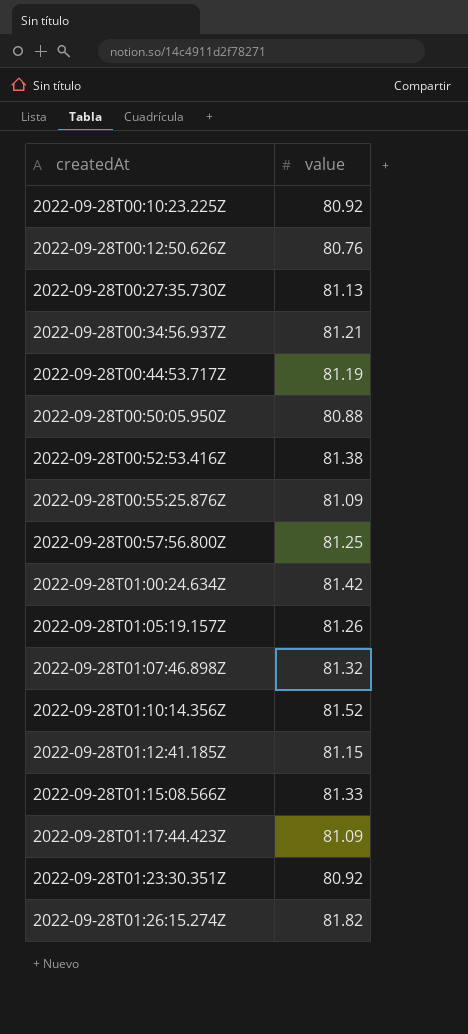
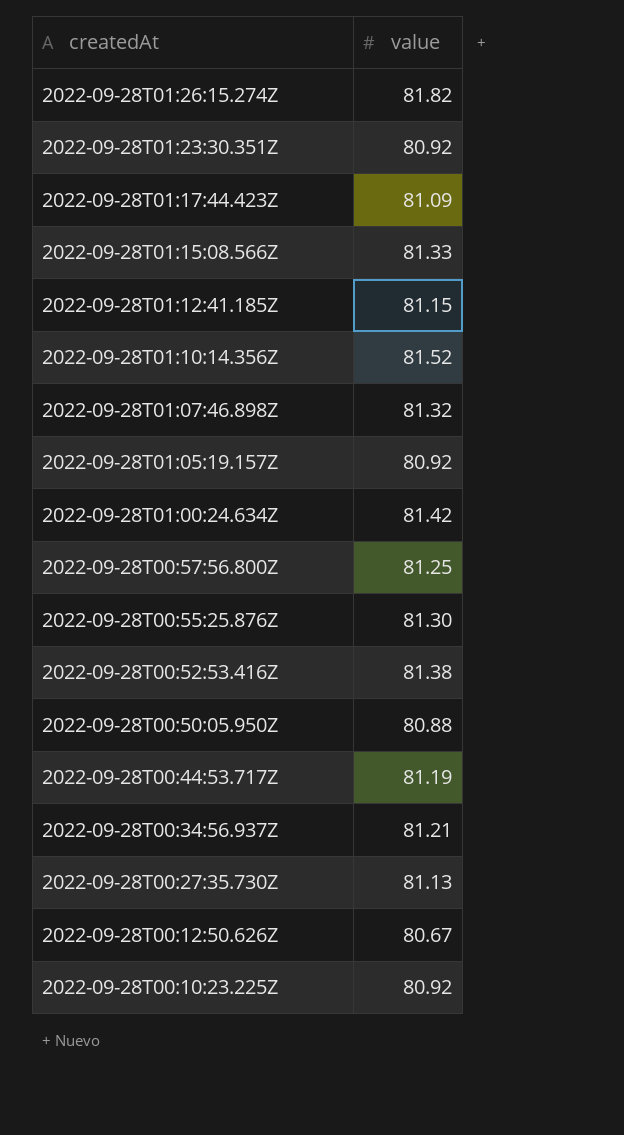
row order: createdAt ascending -> createdAt descending
2022-09-28T01:05:19.157Z | value: 81.26 -> 80.92
2022-09-28T00:55:25.876Z | value: 81.09 -> 81.30
2022-09-28T00:12:50.626Z | value: 80.76 -> 80.67

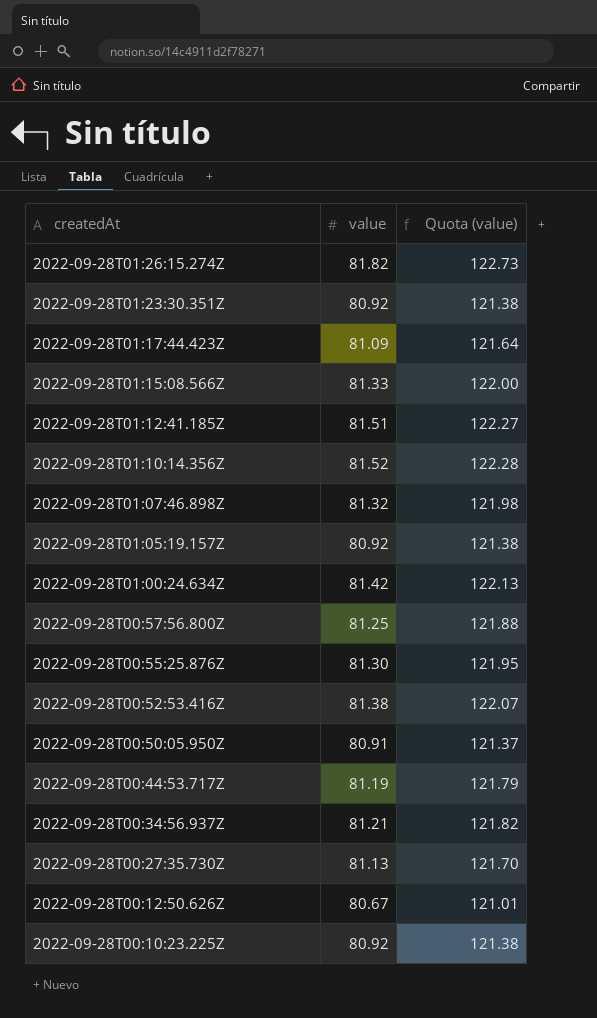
column Quota (value) | formula: none -> [value] * 1.5
2022-09-28T01:12:41.185Z | value: 81.15 -> 81.51
2022-09-28T00:50:05.950Z | value: 80.88 -> 80.91

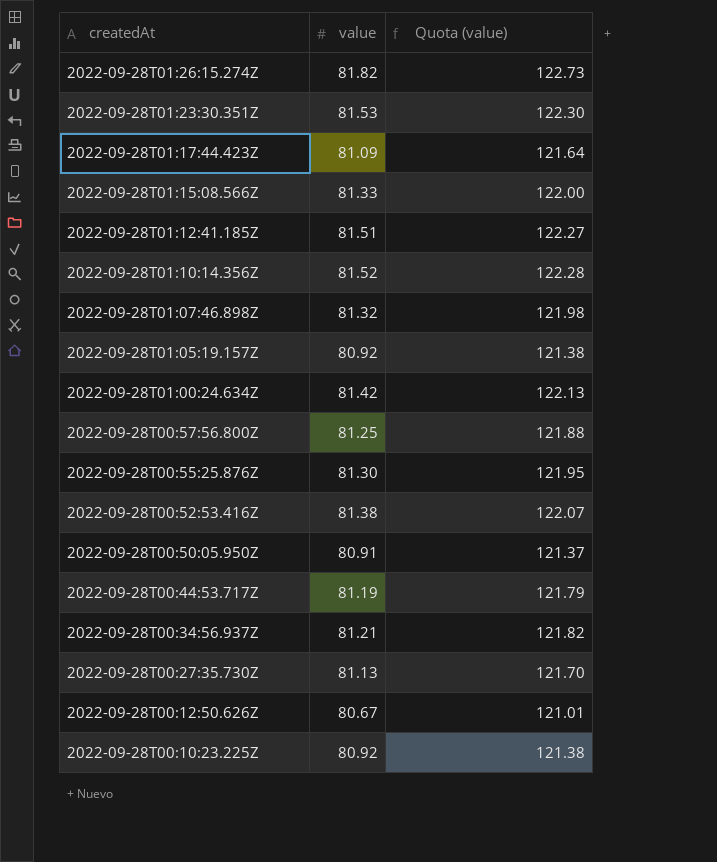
2022-09-28T01:23:30.351Z | value: 80.92 -> 81.53
2022-09-28T01:23:30.351Z | Quota (value): 121.38 -> 122.30

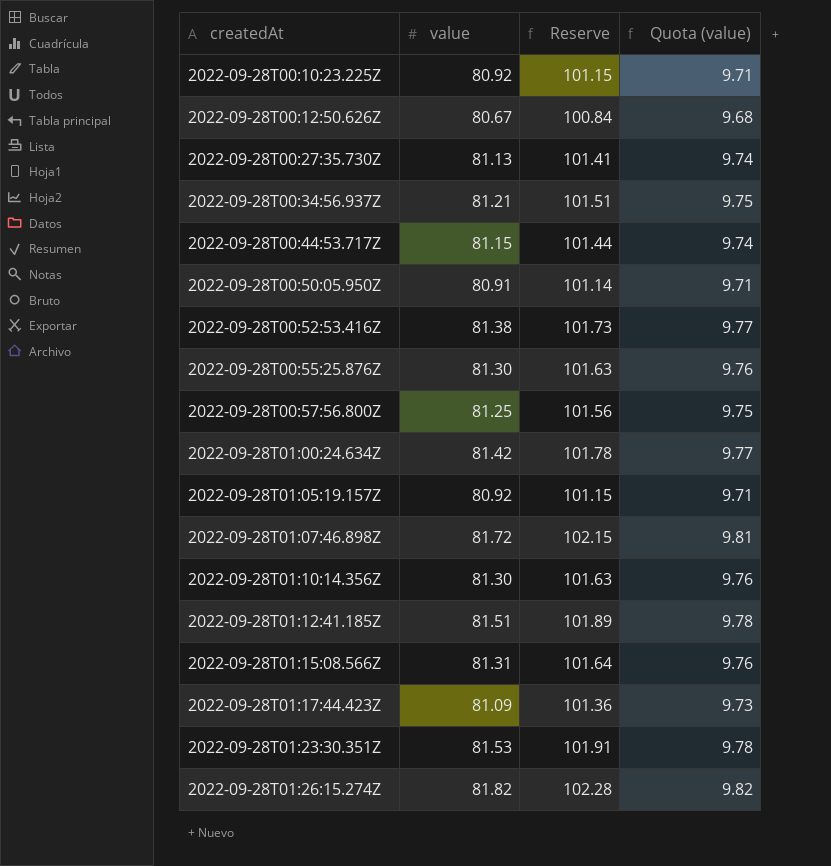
row order: createdAt descending -> createdAt ascending
column Reserve | formula: none -> [value] * 1.25
column Quota (value) | formula: [value] * 1.5 -> [value] * 0.12
2022-09-28T00:44:53.717Z | value: 81.19 -> 81.15
2022-09-28T01:07:46.898Z | value: 81.32 -> 81.72
2022-09-28T01:10:14.356Z | value: 81.52 -> 81.30
2022-09-28T01:15:08.566Z | value: 81.33 -> 81.31

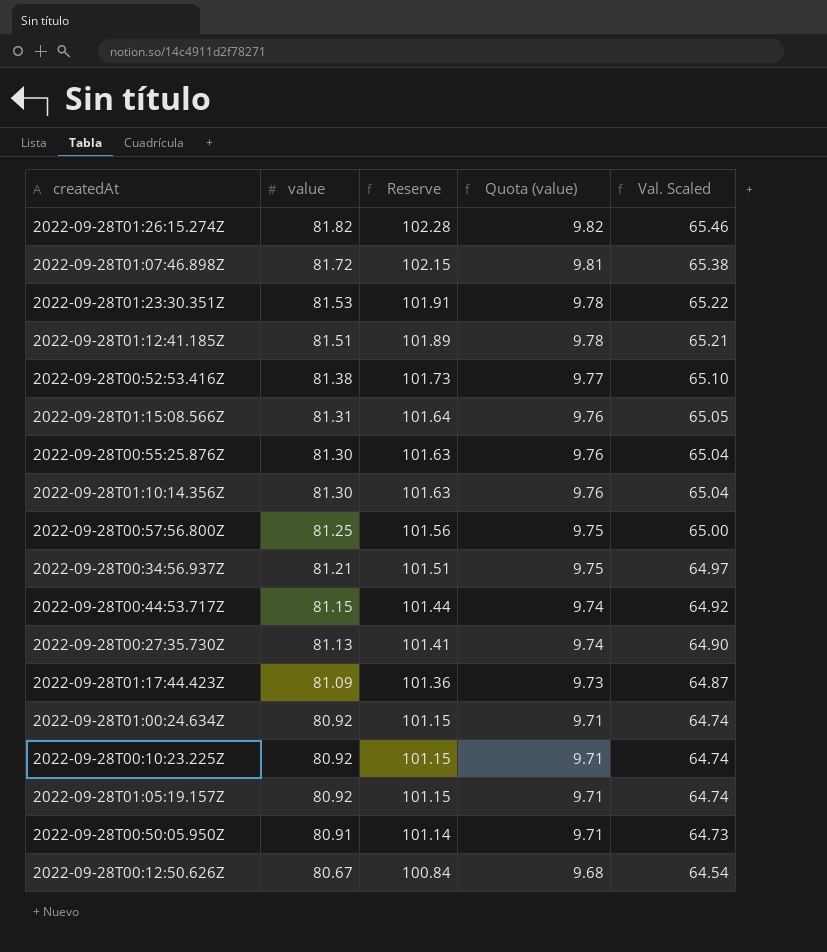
row order: createdAt ascending -> value descending
column Val. Scaled | formula: none -> [value] * 0.8
2022-09-28T01:00:24.634Z | value: 81.42 -> 80.92
2022-09-28T01:00:24.634Z | Reserve: 101.78 -> 101.15
2022-09-28T01:00:24.634Z | Quota (value): 9.77 -> 9.71

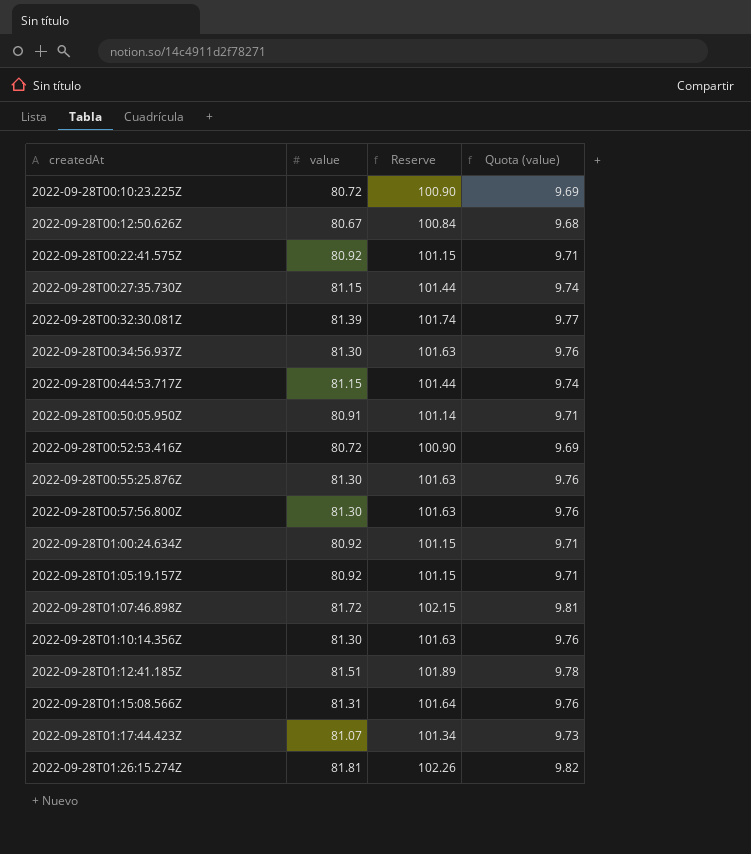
row order: value descending -> createdAt ascending
column Val. Scaled | formula: [value] * 0.8 -> none
row 2022-09-28T01:23:30.351Z: 81.53 | 101.91 | 9.78 | 65.22 -> none
2022-09-28T00:10:23.225Z | value: 80.92 -> 80.72
2022-09-28T00:10:23.225Z | Reserve: 101.15 -> 100.90
2022-09-28T00:10:23.225Z | Quota (value): 9.71 -> 9.69
row 2022-09-28T00:22:41.575Z: none -> 80.92 | 101.15 | 9.71
2022-09-28T00:27:35.730Z | value: 81.13 -> 81.15
2022-09-28T00:27:35.730Z | Reserve: 101.41 -> 101.44
row 2022-09-28T00:32:30.081Z: none -> 81.39 | 101.74 | 9.77
2022-09-28T00:34:56.937Z | value: 81.21 -> 81.30
2022-09-28T00:34:56.937Z | Reserve: 101.51 -> 101.63
2022-09-28T00:34:56.937Z | Quota (value): 9.75 -> 9.76
2022-09-28T00:52:53.416Z | value: 81.38 -> 80.72
2022-09-28T00:52:53.416Z | Reserve: 101.73 -> 100.90
2022-09-28T00:52:53.416Z | Quota (value): 9.77 -> 9.69
2022-09-28T00:57:56.800Z | value: 81.25 -> 81.30
2022-09-28T00:57:56.800Z | Reserve: 101.56 -> 101.63
2022-09-28T00:57:56.800Z | Quota (value): 9.75 -> 9.76
2022-09-28T01:17:44.423Z | value: 81.09 -> 81.07
2022-09-28T01:17:44.423Z | Reserve: 101.36 -> 101.34
2022-09-28T01:26:15.274Z | value: 81.82 -> 81.81
2022-09-28T01:26:15.274Z | Reserve: 102.28 -> 102.26

